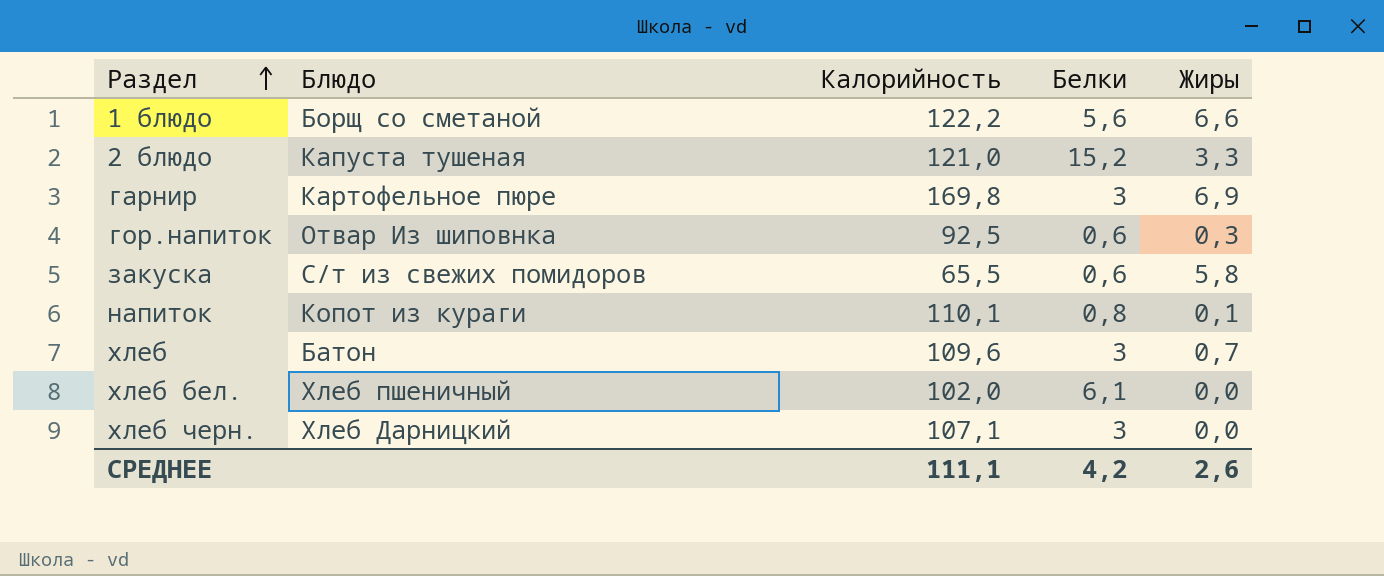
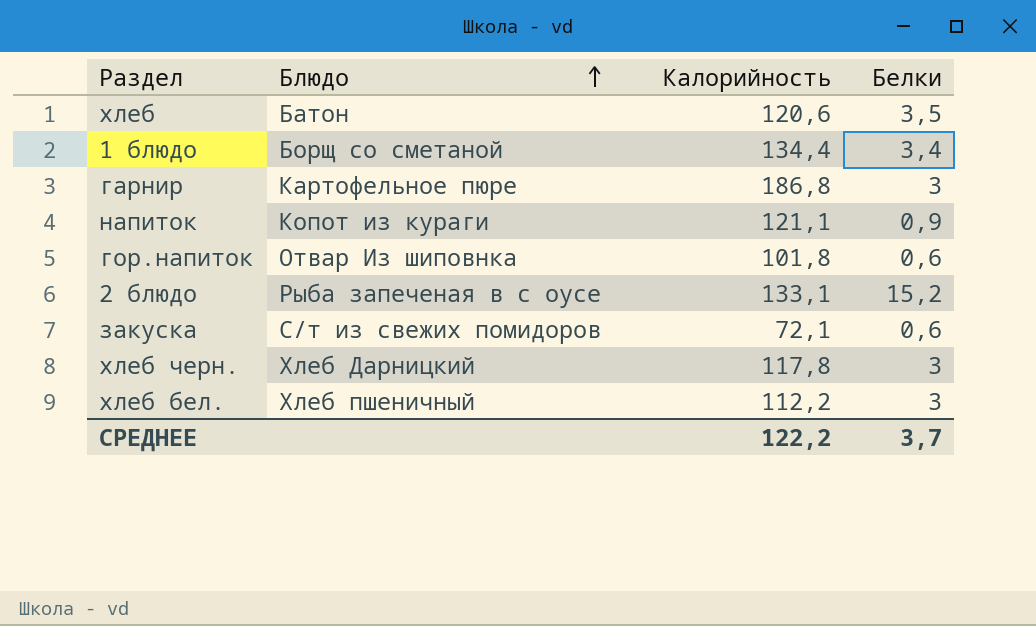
row order: Раздел ascending -> Блюдо ascending
column Жиры | position: 5 -> none
хлеб | Калорийность: 109,6 -> 120,6
хлеб | Белки: 3 -> 3,5
1 блюдо | Калорийность: 122,2 -> 134,4
1 блюдо | Белки: 5,6 -> 3,4
гарнир | Калорийность: 169,8 -> 186,8
напиток | Калорийность: 110,1 -> 121,1
напиток | Белки: 0,8 -> 0,9
гор.напиток | Калорийность: 92,5 -> 101,8
2 блюдо | Блюдо: Капуста тушеная -> Рыба запеченая в с оусе
2 блюдо | Калорийность: 121,0 -> 133,1
закуска | Калорийность: 65,5 -> 72,1
хлеб черн. | Калорийность: 107,1 -> 117,8
хлеб бел. | Калорийность: 102,0 -> 112,2
хлеб бел. | Белки: 6,1 -> 3
СРЕДНЕЕ | Калорийность: 111,1 -> 122,2
СРЕДНЕЕ | Белки: 4,2 -> 3,7

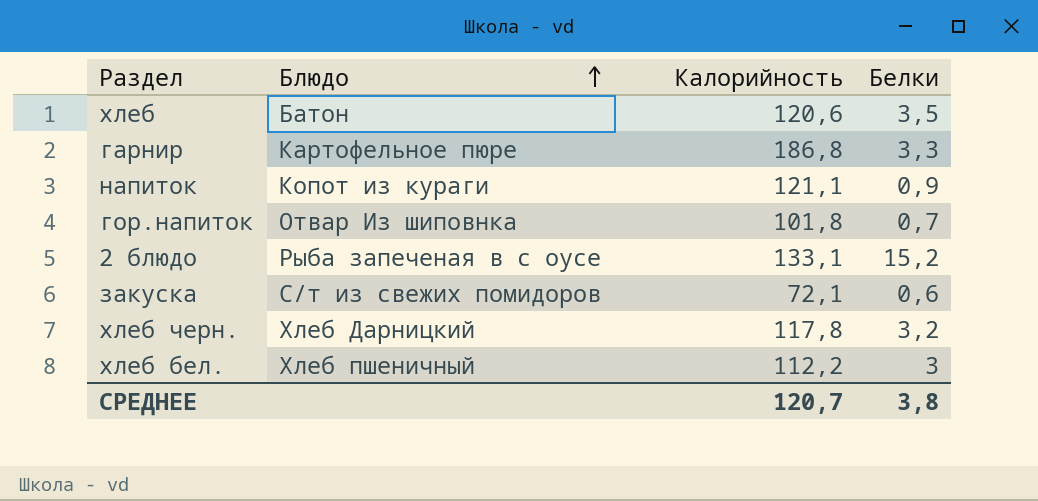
row 1 блюдо: Борщ со сметаной | 134,4 | 3,4 -> none
гарнир | Белки: 3 -> 3,3
гор.напиток | Белки: 0,6 -> 0,7
хлеб черн. | Белки: 3 -> 3,2
СРЕДНЕЕ | Калорийность: 122,2 -> 120,7
СРЕДНЕЕ | Белки: 3,7 -> 3,8

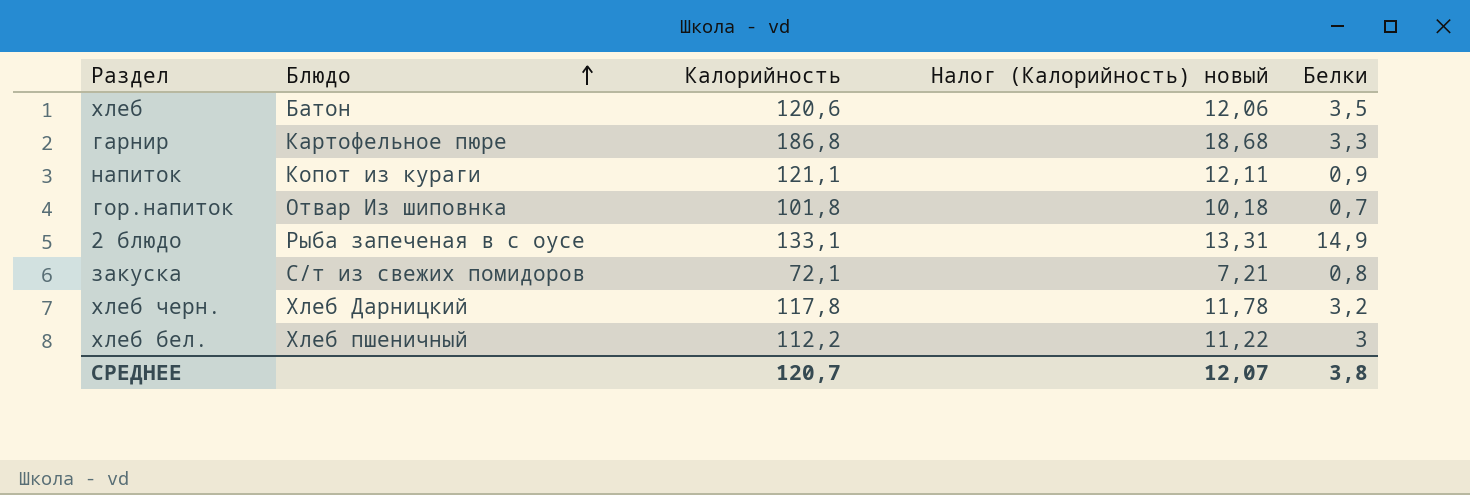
column Налог (Калорийность) новый | formula: none -> [Калорийность] * 0,1
2 блюдо | Белки: 15,2 -> 14,9
закуска | Белки: 0,6 -> 0,8

